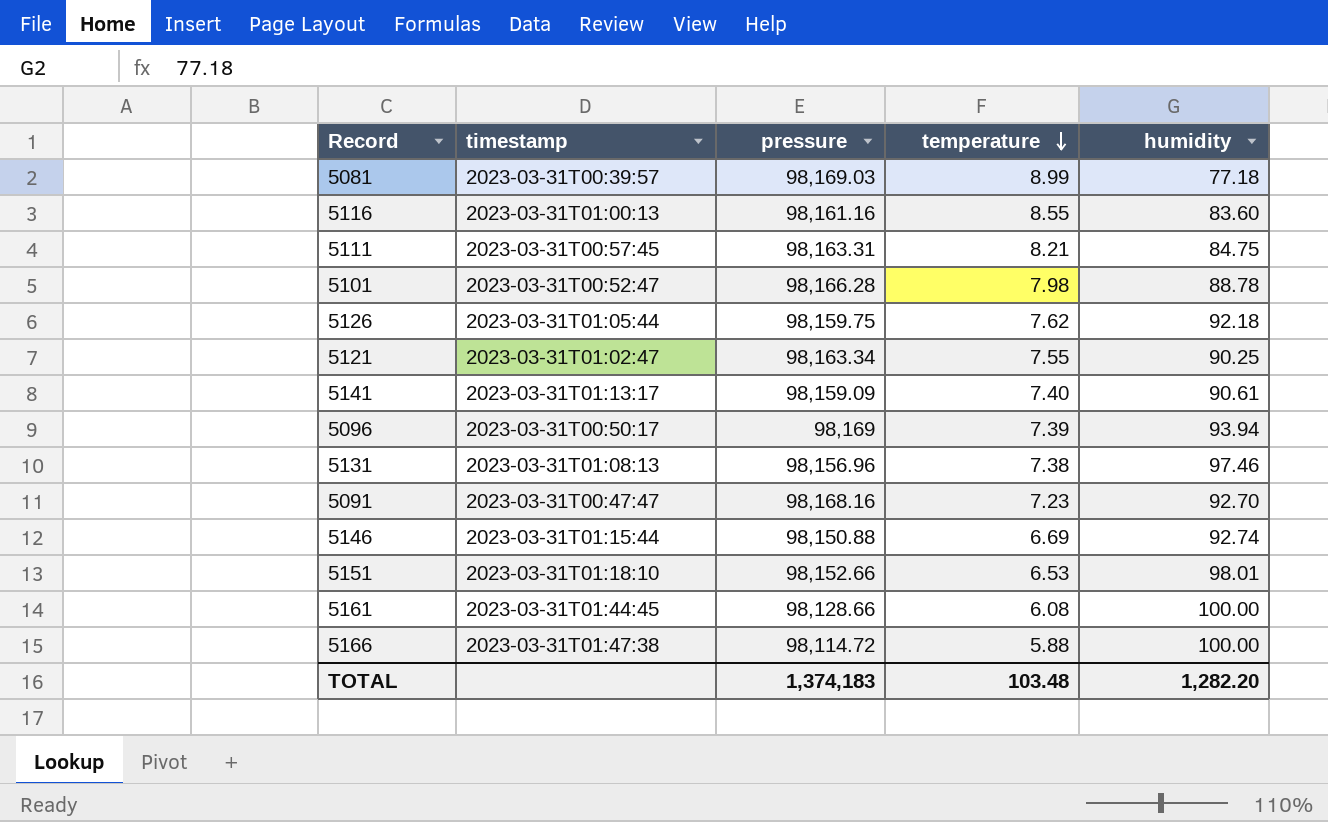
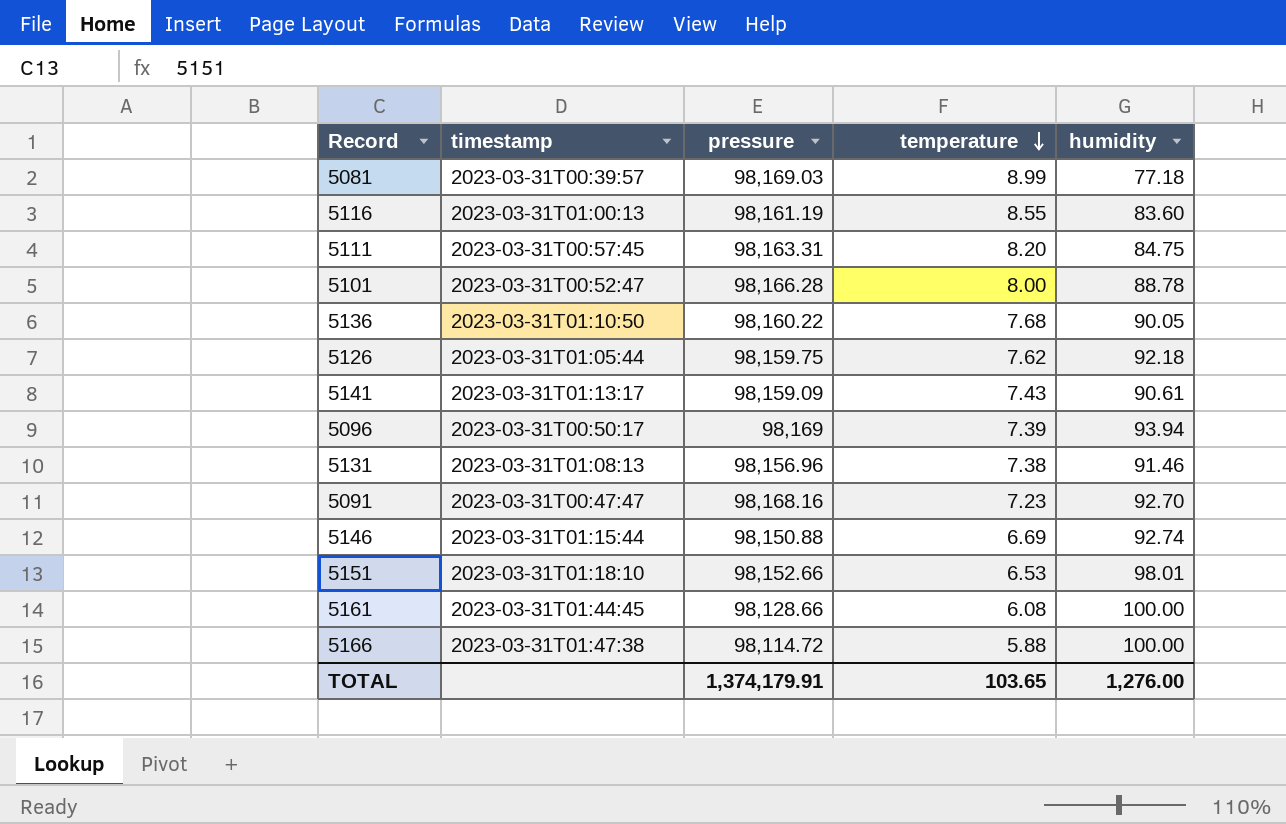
row 5121: 2023-03-31T01:02:47 | 98,163.34 | 7.55 | 90.25 -> none
5116 | pressure: 98,161.16 -> 98,161.19
5111 | temperature: 8.21 -> 8.20
5101 | temperature: 7.98 -> 8.00
row 5136: none -> 2023-03-31T01:10:50 | 98,160.22 | 7.68 | 90.05
5141 | temperature: 7.40 -> 7.43
5131 | humidity: 97.46 -> 91.46
TOTAL | pressure: 1,374,183 -> 1,374,179.91
TOTAL | temperature: 103.48 -> 103.65
TOTAL | humidity: 1,282.20 -> 1,276.00

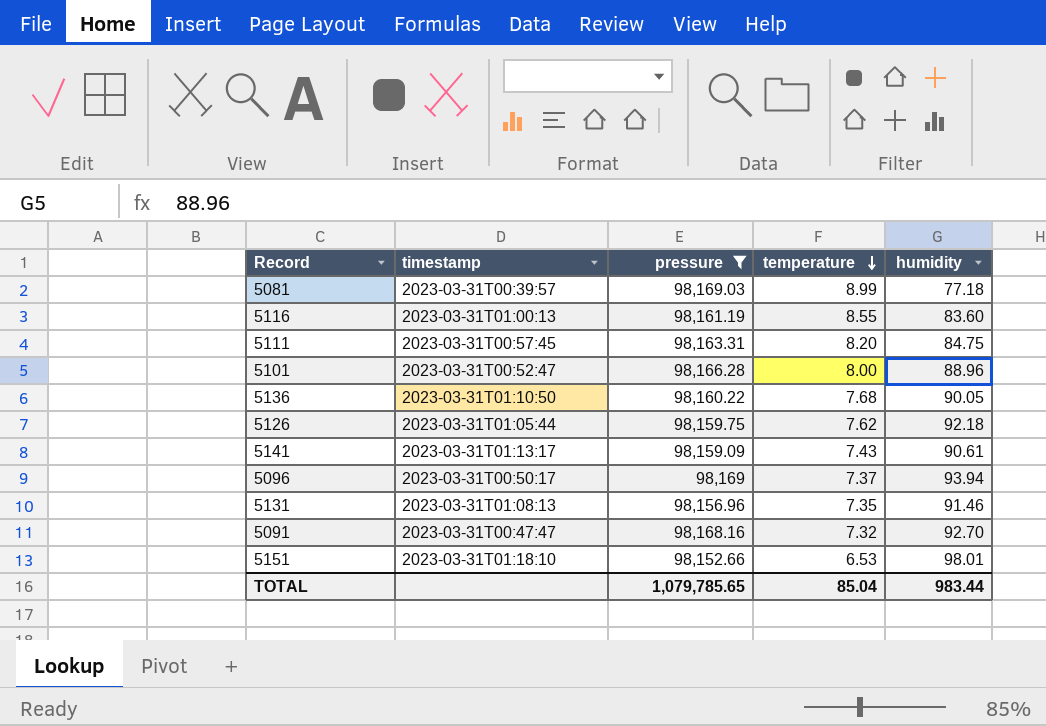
filter: none -> pressure >= 98,152.66
5101 | humidity: 88.78 -> 88.96
5096 | temperature: 7.39 -> 7.37
5131 | temperature: 7.38 -> 7.35
5091 | temperature: 7.23 -> 7.32
TOTAL | pressure: 1,374,179.91 -> 1,079,785.65
TOTAL | temperature: 103.65 -> 85.04
TOTAL | humidity: 1,276.00 -> 983.44

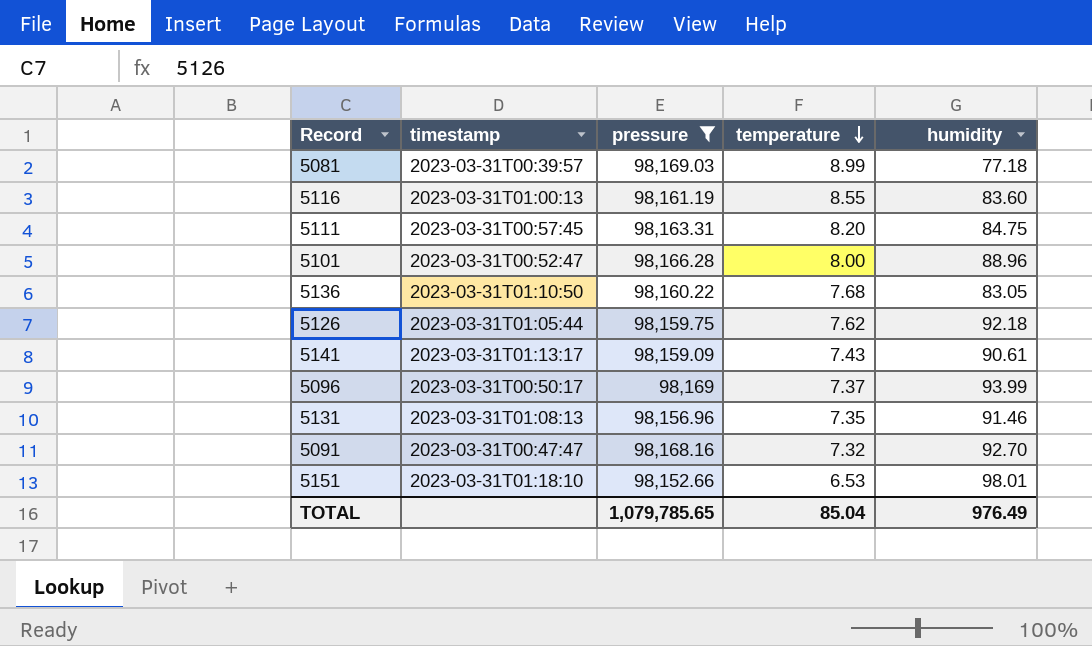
5136 | humidity: 90.05 -> 83.05
5096 | humidity: 93.94 -> 93.99
TOTAL | humidity: 983.44 -> 976.49

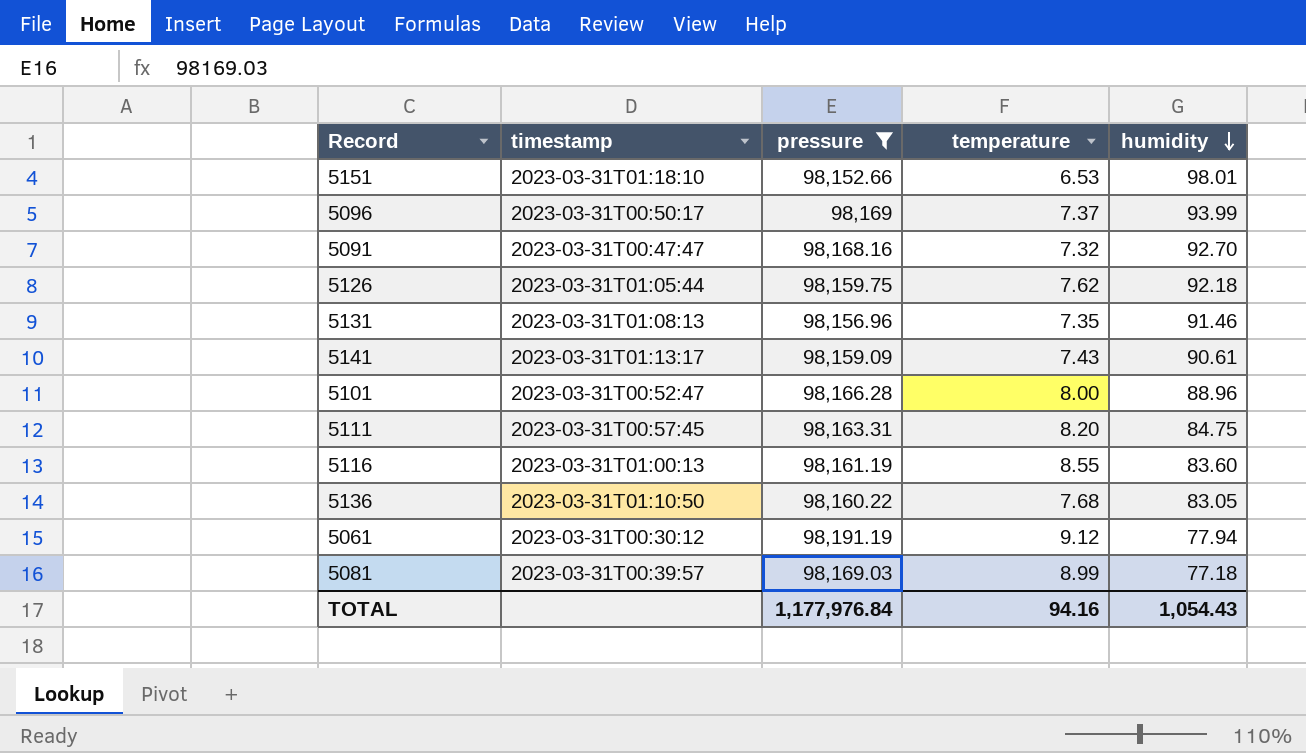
row order: temperature descending -> humidity descending
row 5061: none -> 2023-03-31T00:30:12 | 98,191.19 | 9.12 | 77.94
TOTAL | pressure: 1,079,785.65 -> 1,177,976.84
TOTAL | temperature: 85.04 -> 94.16
TOTAL | humidity: 976.49 -> 1,054.43

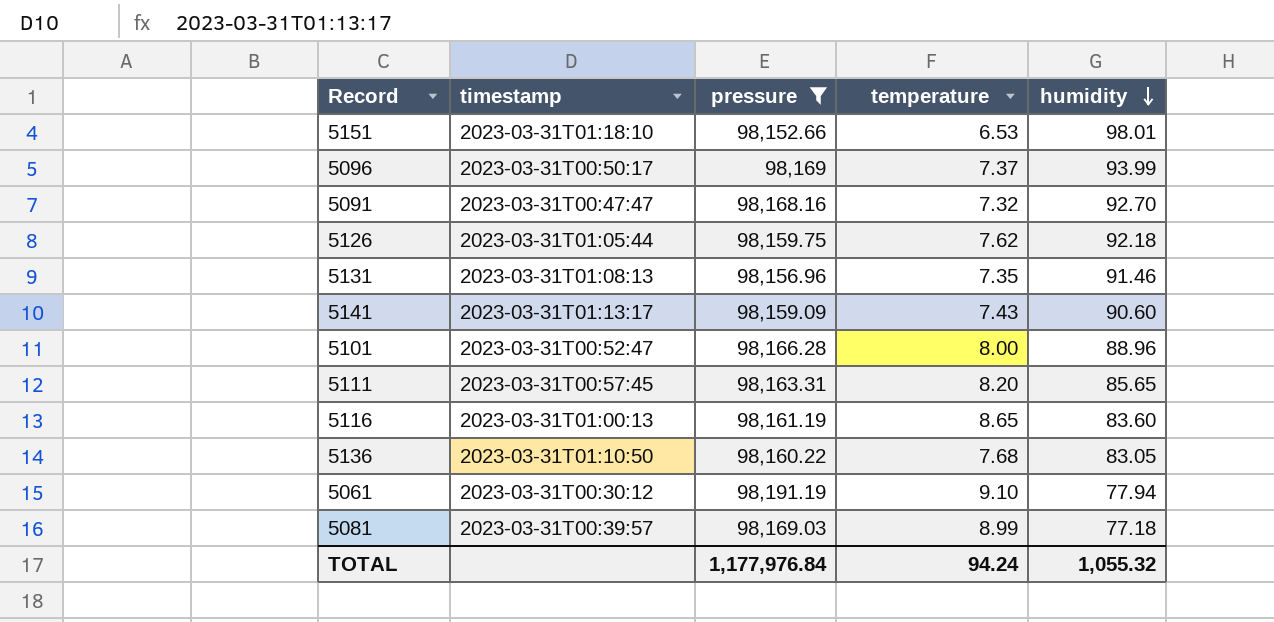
5141 | humidity: 90.61 -> 90.60
5111 | humidity: 84.75 -> 85.65
5116 | temperature: 8.55 -> 8.65
5061 | temperature: 9.12 -> 9.10
TOTAL | temperature: 94.16 -> 94.24
TOTAL | humidity: 1,054.43 -> 1,055.32

